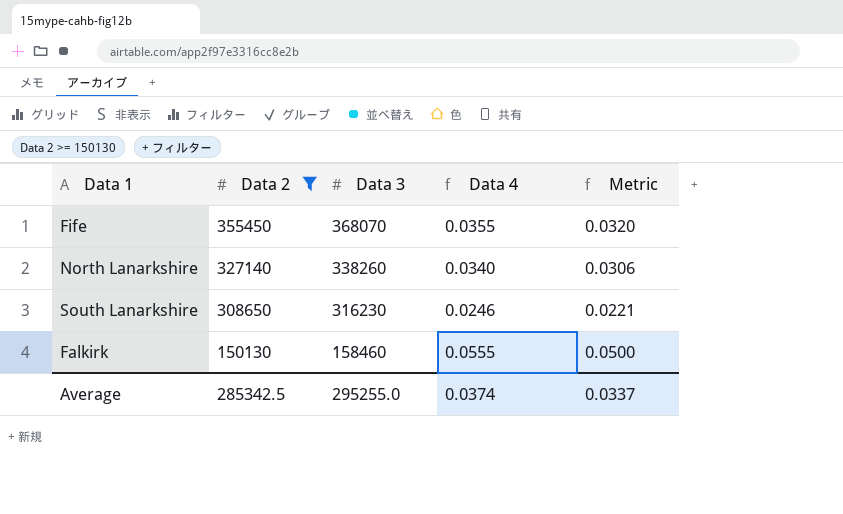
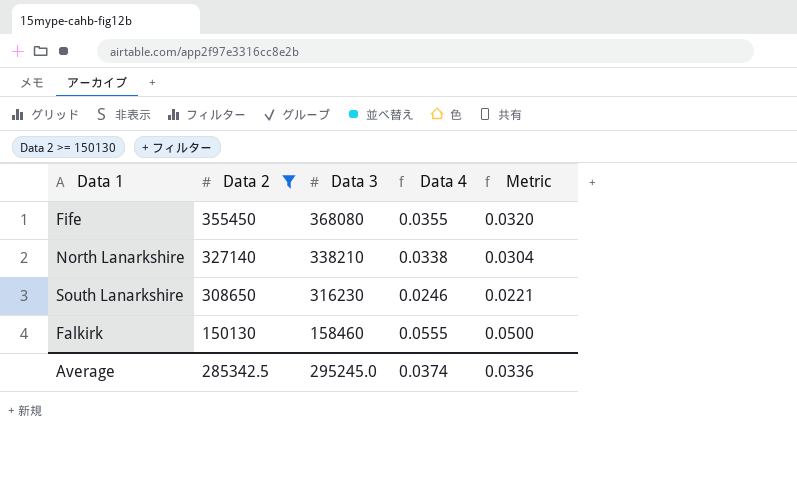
Fife | Data 3: 368070 -> 368080
North Lanarkshire | Data 3: 338260 -> 338210
North Lanarkshire | Data 4: 0.0340 -> 0.0338
North Lanarkshire | Metric: 0.0306 -> 0.0304
Average | Data 3: 295255.0 -> 295245.0
Average | Metric: 0.0337 -> 0.0336

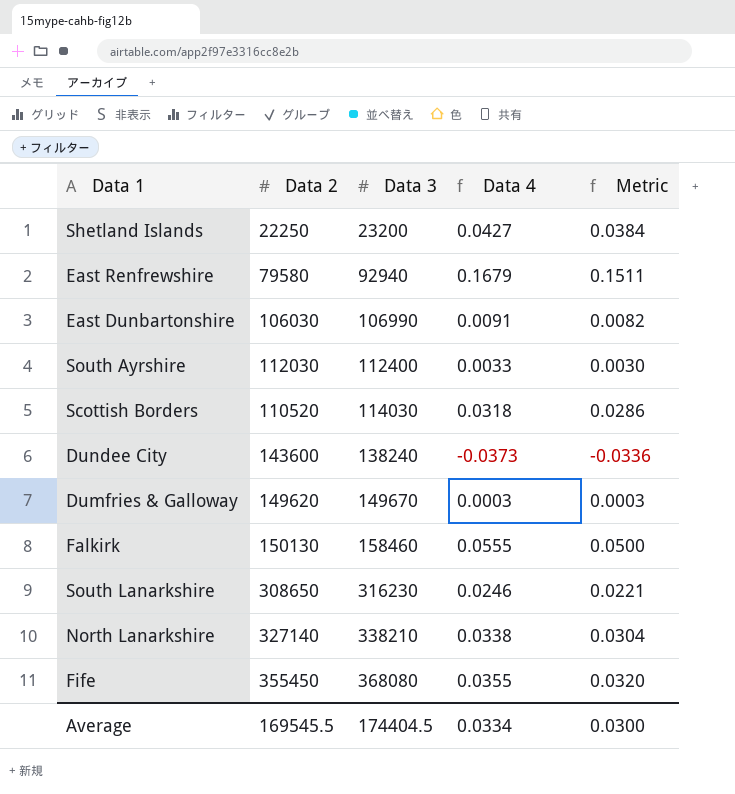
filter: Data 2 >= 150130 -> none
row order: Data 2 descending -> Data 3 ascending
Average | Data 2: 285342.5 -> 169545.5
Average | Data 3: 295245.0 -> 174404.5
Average | Data 4: 0.0374 -> 0.0334
Average | Metric: 0.0336 -> 0.0300

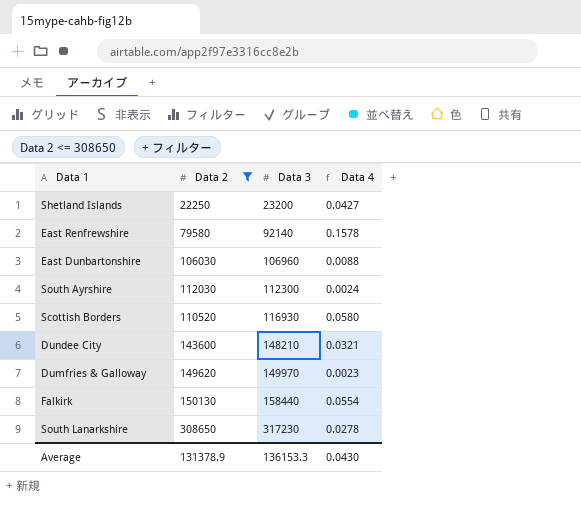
filter: none -> Data 2 <= 308650
column Metric | formula: [Data 4] * 0.9 -> none
East Renfrewshire | Data 3: 92940 -> 92140
East Renfrewshire | Data 4: 0.1679 -> 0.1578
East Dunbartonshire | Data 3: 106990 -> 106960
East Dunbartonshire | Data 4: 0.0091 -> 0.0088
South Ayrshire | Data 3: 112400 -> 112300
South Ayrshire | Data 4: 0.0033 -> 0.0024
Scottish Borders | Data 3: 114030 -> 116930
Scottish Borders | Data 4: 0.0318 -> 0.0580
Dundee City | Data 3: 138240 -> 148210
Dundee City | Data 4: -0.0373 -> 0.0321
Dumfries & Galloway | Data 3: 149670 -> 149970
Dumfries & Galloway | Data 4: 0.0003 -> 0.0023
Falkirk | Data 3: 158460 -> 158440
Falkirk | Data 4: 0.0555 -> 0.0554
South Lanarkshire | Data 3: 316230 -> 317230
South Lanarkshire | Data 4: 0.0246 -> 0.0278
Average | Data 2: 169545.5 -> 131378.9
Average | Data 3: 174404.5 -> 136153.3
Average | Data 4: 0.0334 -> 0.0430

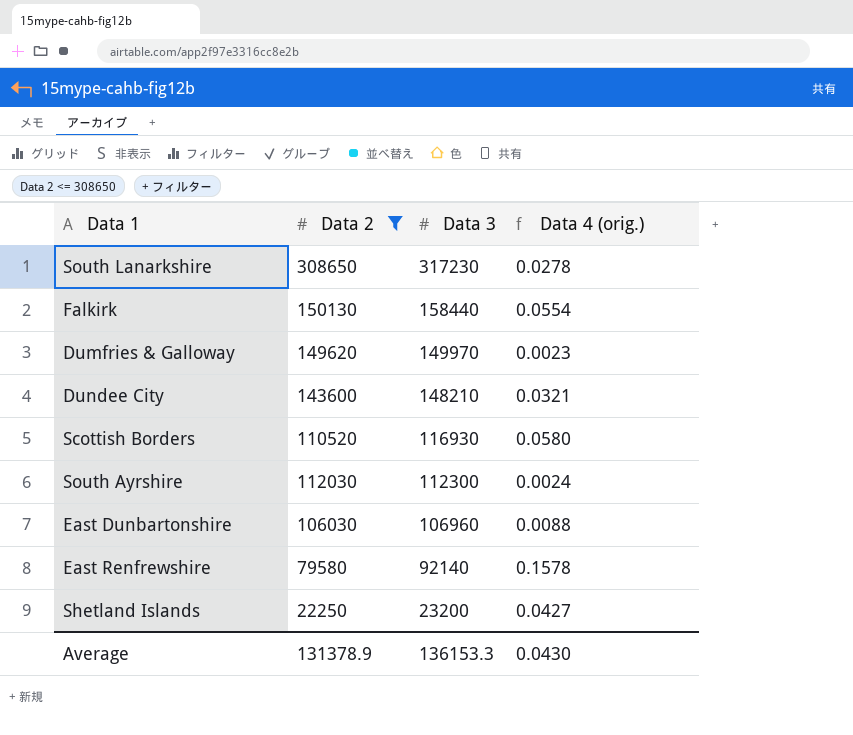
row order: Data 3 ascending -> Data 3 descending
column name: Data 4 -> Data 4 (orig.)

